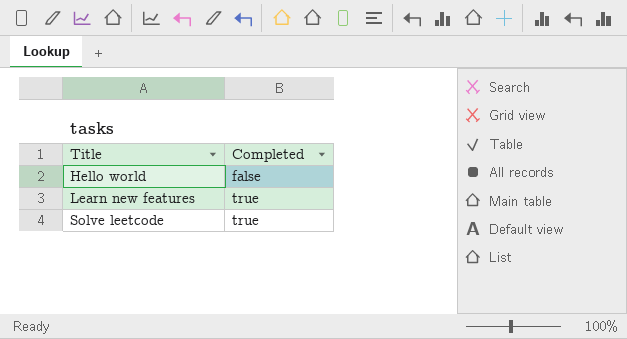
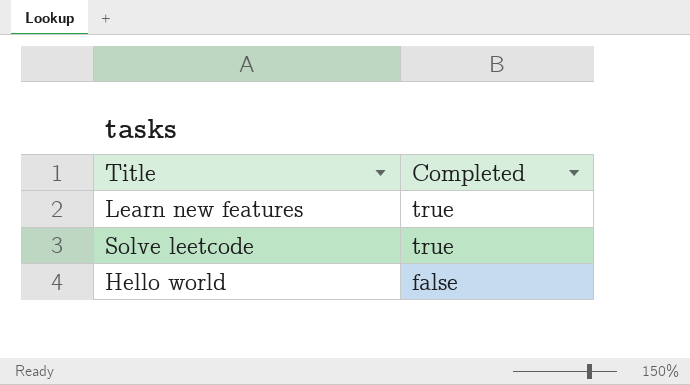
row order: Title ascending -> Completed descending

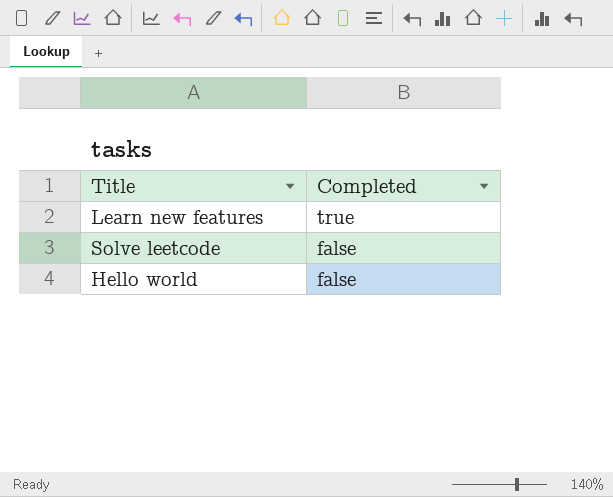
Solve leetcode | Completed: true -> false

